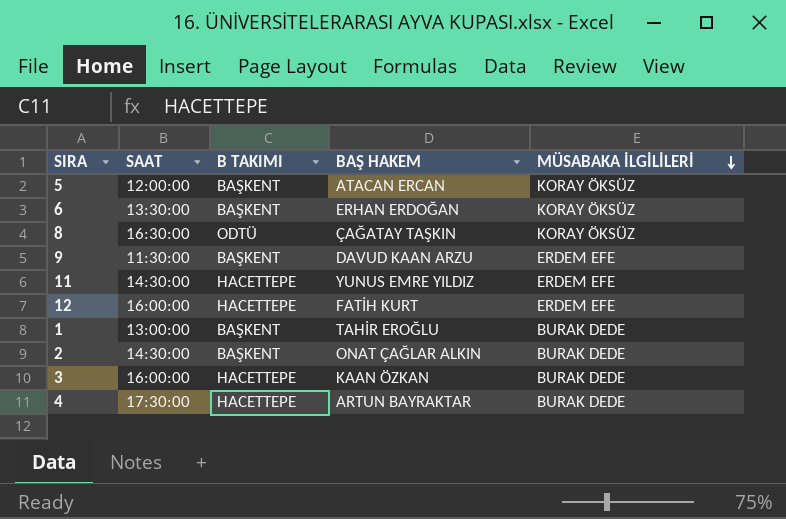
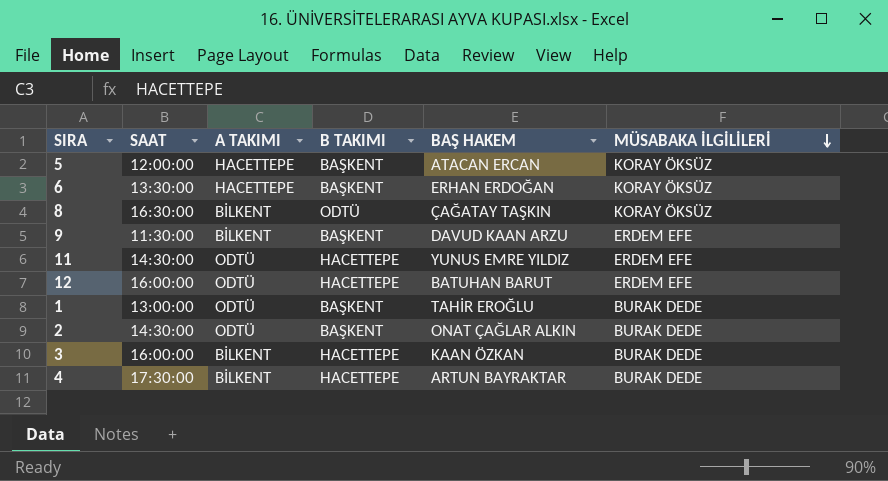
column A TAKIMI | position: none -> 3
12 | BAŞ HAKEM: FATİH KURT -> BATUHAN BARUT

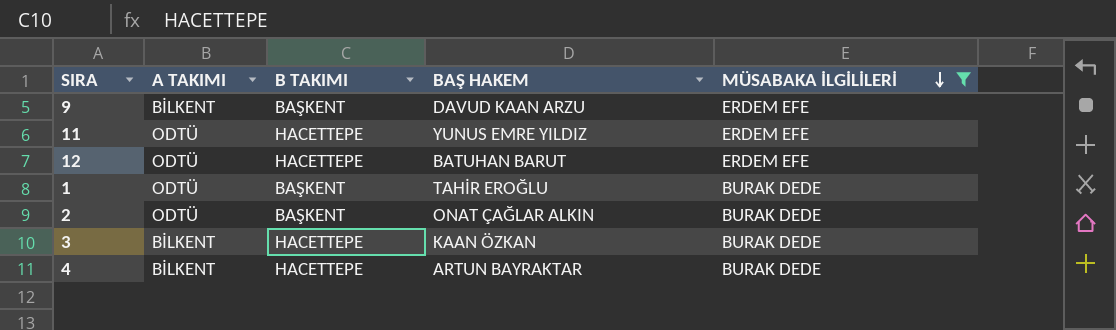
filter: none -> MÜSABAKA İLGİLİLERİ != KORAY ÖKSÜZ
column SAAT | position: 2 -> none

